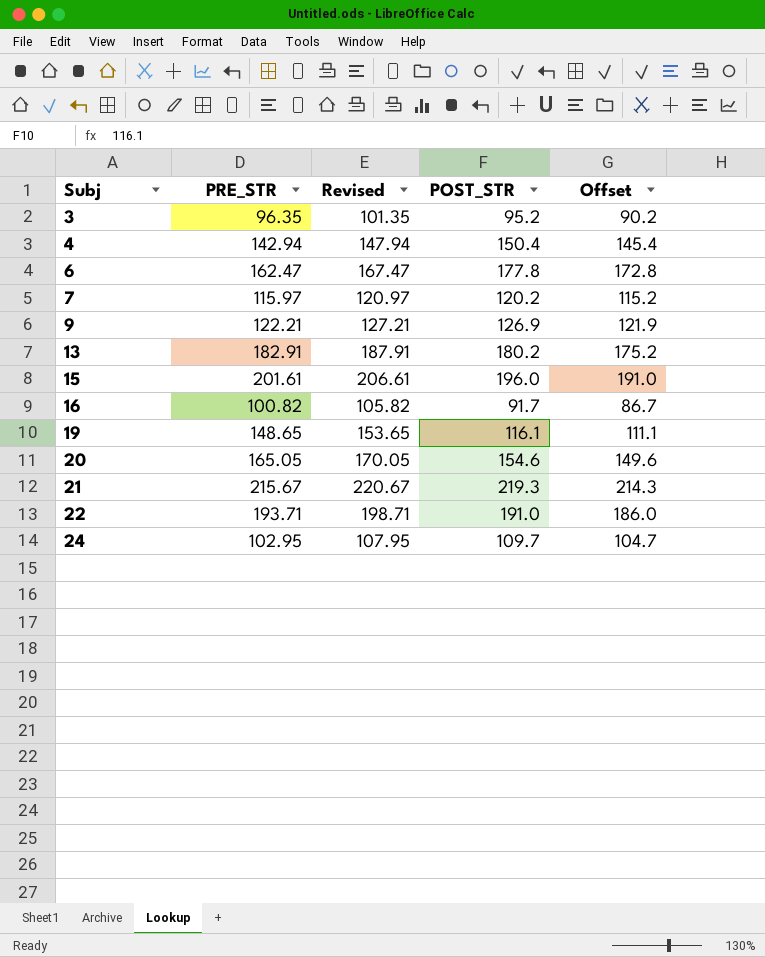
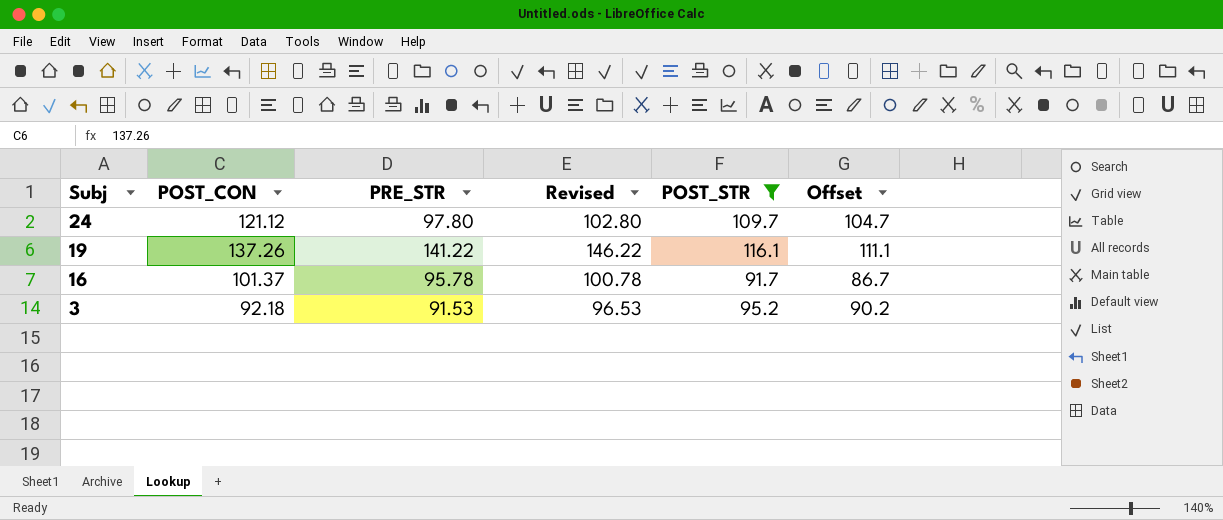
filter: none -> POST_STR <= 116.1
row order: Subj ascending -> Subj descending
column POST_CON | position: none -> 2
24 | PRE_STR: 102.95 -> 97.80
24 | Revised: 107.95 -> 102.80
19 | PRE_STR: 148.65 -> 141.22
19 | Revised: 153.65 -> 146.22
16 | PRE_STR: 100.82 -> 95.78
16 | Revised: 105.82 -> 100.78
3 | PRE_STR: 96.35 -> 91.53
3 | Revised: 101.35 -> 96.53

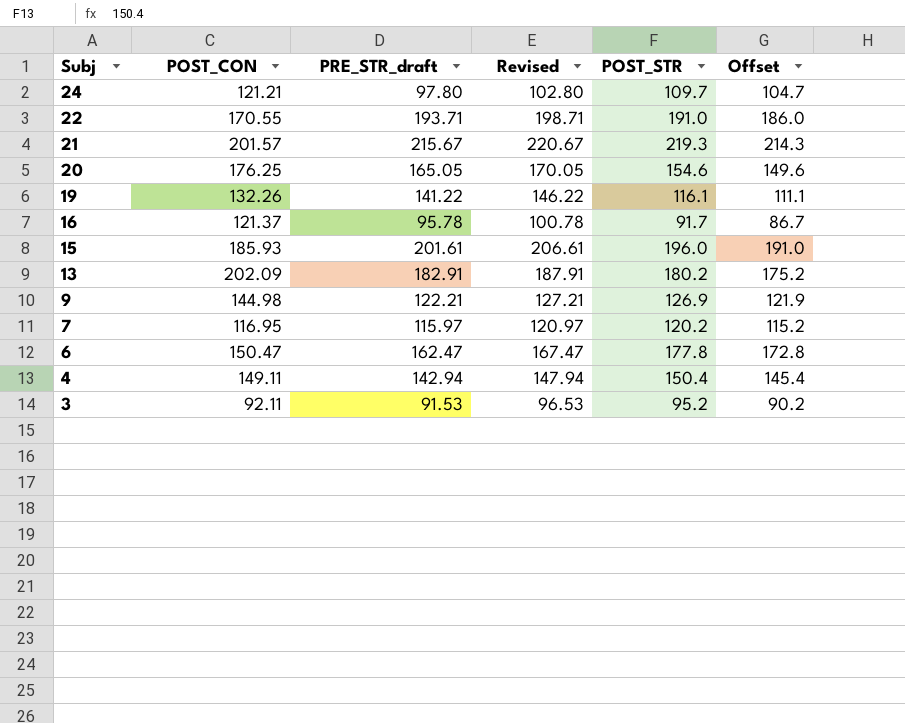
filter: POST_STR <= 116.1 -> none
column name: PRE_STR -> PRE_STR_draft
24 | POST_CON: 121.12 -> 121.21
19 | POST_CON: 137.26 -> 132.26
16 | POST_CON: 101.37 -> 121.37
3 | POST_CON: 92.18 -> 92.11

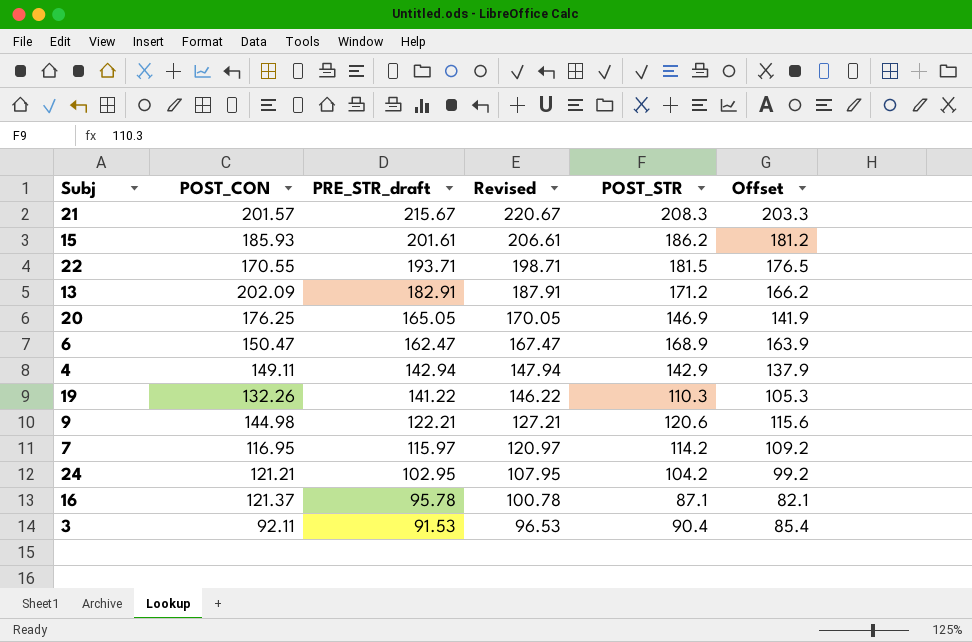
row order: Subj descending -> PRE_STR_draft descending
21 | POST_STR: 219.3 -> 208.3
21 | Offset: 214.3 -> 203.3
15 | POST_STR: 196.0 -> 186.2
15 | Offset: 191.0 -> 181.2
22 | POST_STR: 191.0 -> 181.5
22 | Offset: 186.0 -> 176.5
13 | POST_STR: 180.2 -> 171.2
13 | Offset: 175.2 -> 166.2
20 | POST_STR: 154.6 -> 146.9
20 | Offset: 149.6 -> 141.9
6 | POST_STR: 177.8 -> 168.9
6 | Offset: 172.8 -> 163.9
4 | POST_STR: 150.4 -> 142.9
4 | Offset: 145.4 -> 137.9
19 | POST_STR: 116.1 -> 110.3
19 | Offset: 111.1 -> 105.3
9 | POST_STR: 126.9 -> 120.6
9 | Offset: 121.9 -> 115.6
7 | POST_STR: 120.2 -> 114.2
7 | Offset: 115.2 -> 109.2
24 | PRE_STR_draft: 97.80 -> 102.95
24 | Revised: 102.80 -> 107.95
24 | POST_STR: 109.7 -> 104.2
24 | Offset: 104.7 -> 99.2
16 | POST_STR: 91.7 -> 87.1
16 | Offset: 86.7 -> 82.1
3 | POST_STR: 95.2 -> 90.4
3 | Offset: 90.2 -> 85.4

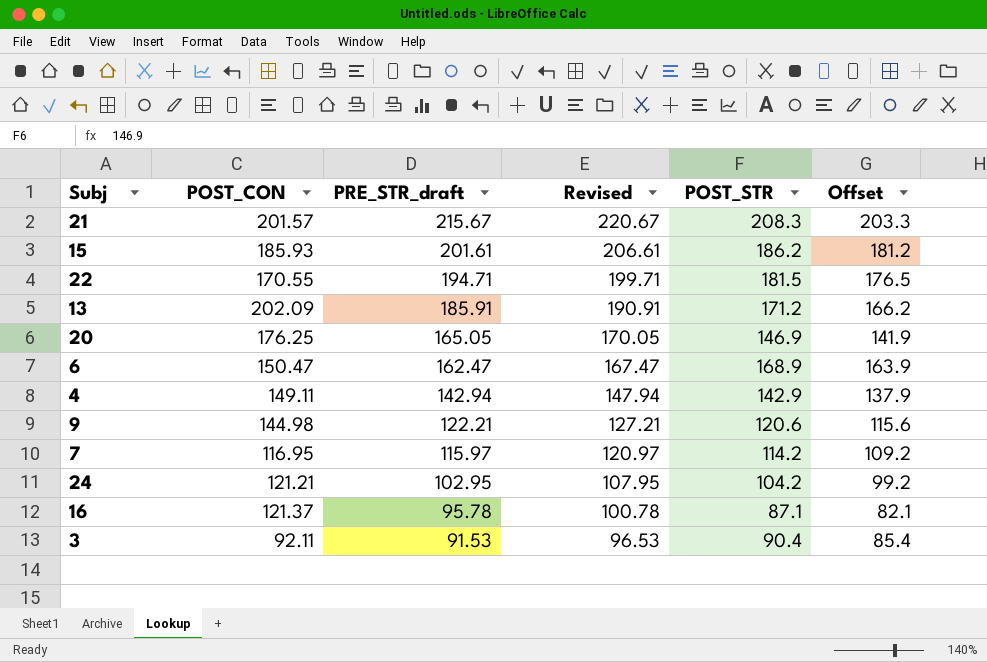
row 19: 132.26 | 141.22 | 146.22 | 110.3 | 105.3 -> none
22 | PRE_STR_draft: 193.71 -> 194.71
22 | Revised: 198.71 -> 199.71
13 | PRE_STR_draft: 182.91 -> 185.91
13 | Revised: 187.91 -> 190.91

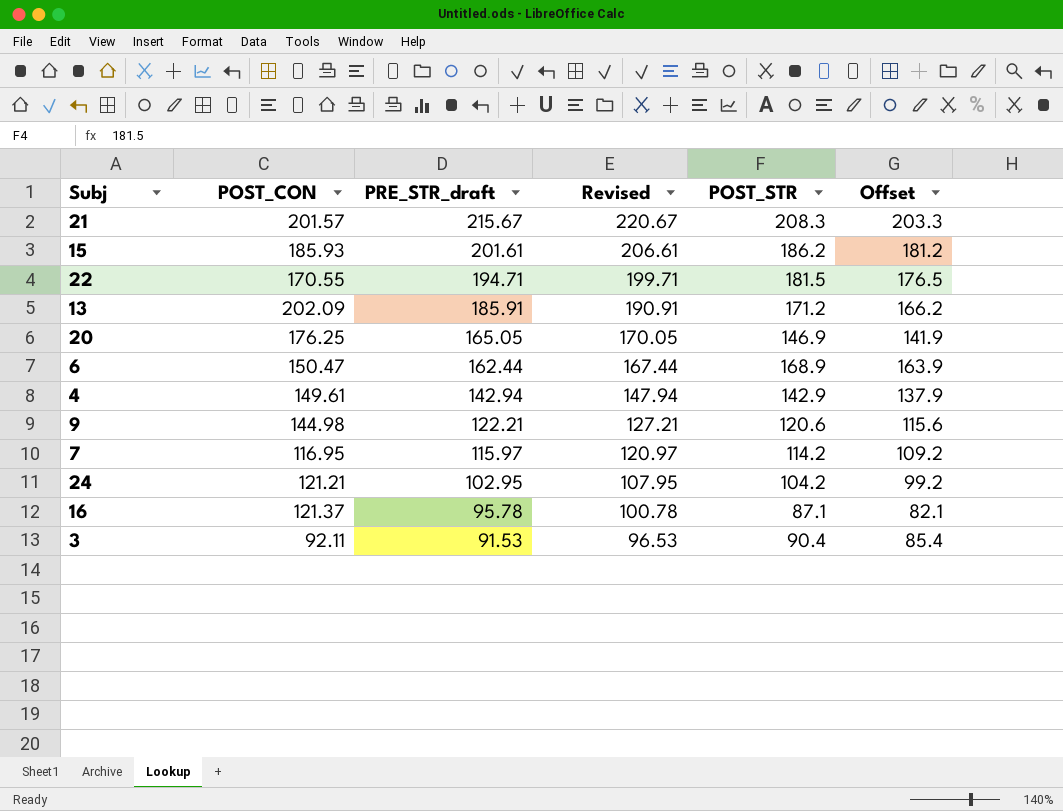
6 | PRE_STR_draft: 162.47 -> 162.44
6 | Revised: 167.47 -> 167.44
4 | POST_CON: 149.11 -> 149.61

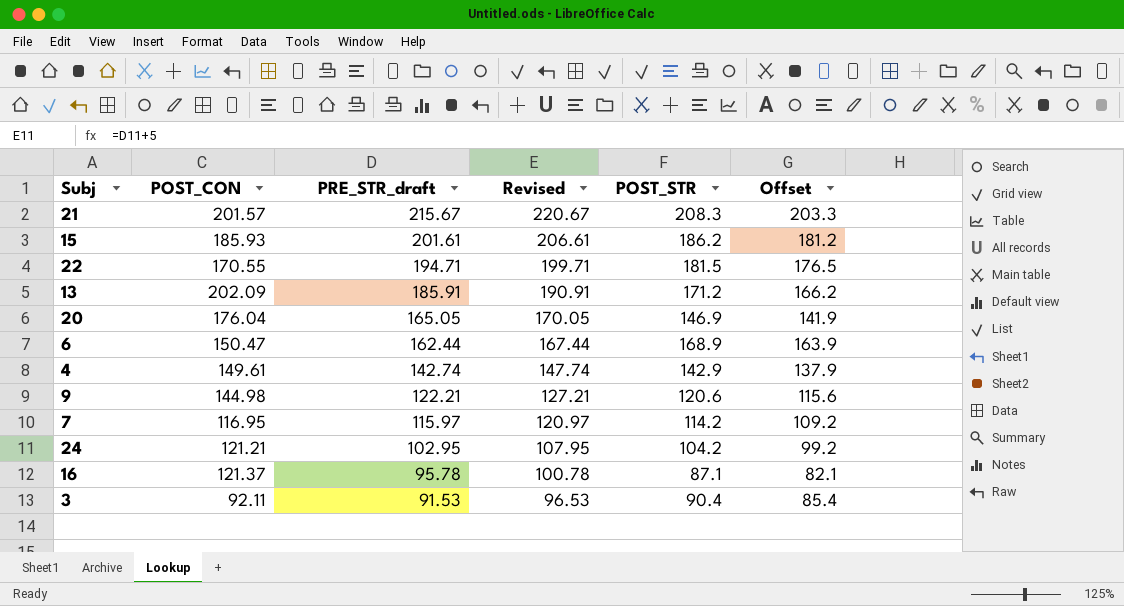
20 | POST_CON: 176.25 -> 176.04
4 | PRE_STR_draft: 142.94 -> 142.74
4 | Revised: 147.94 -> 147.74

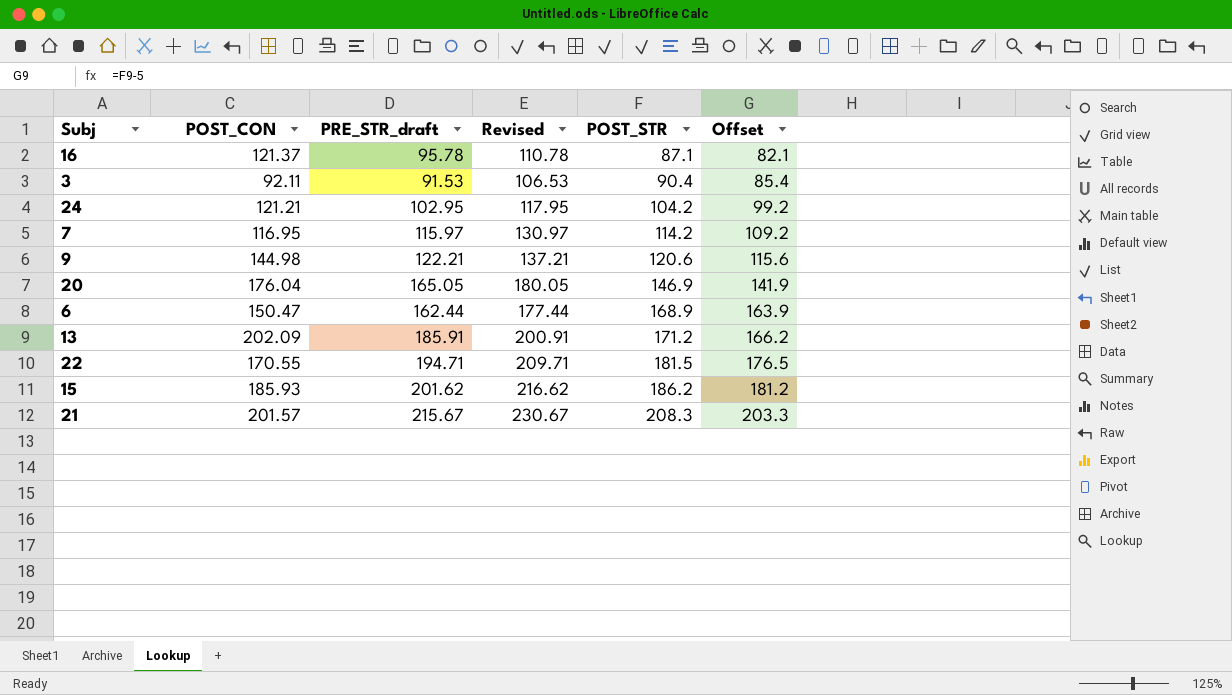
row order: PRE_STR_draft descending -> POST_STR ascending
column Revised | formula: [PRE_STR_draft] + 5 -> [PRE_STR_draft] + 15
row 4: 149.61 | 142.74 | 147.74 | 142.9 | 137.9 -> none
15 | PRE_STR_draft: 201.61 -> 201.62

